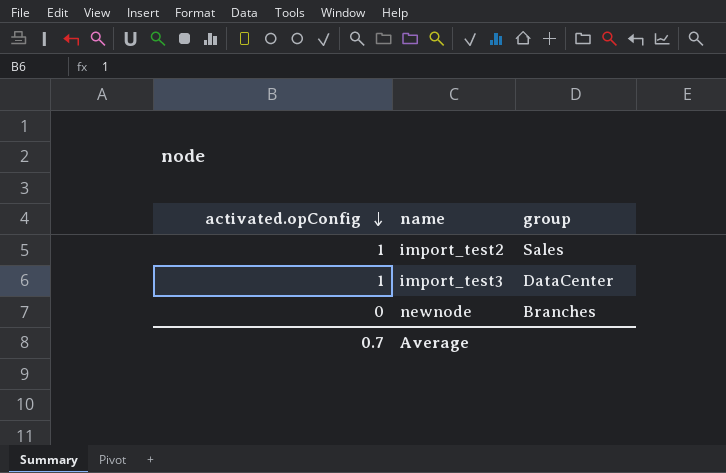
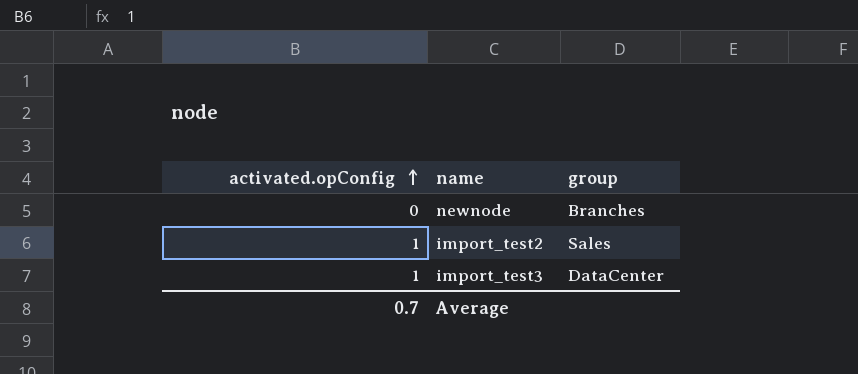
row order: activated.opConfig descending -> activated.opConfig ascending

